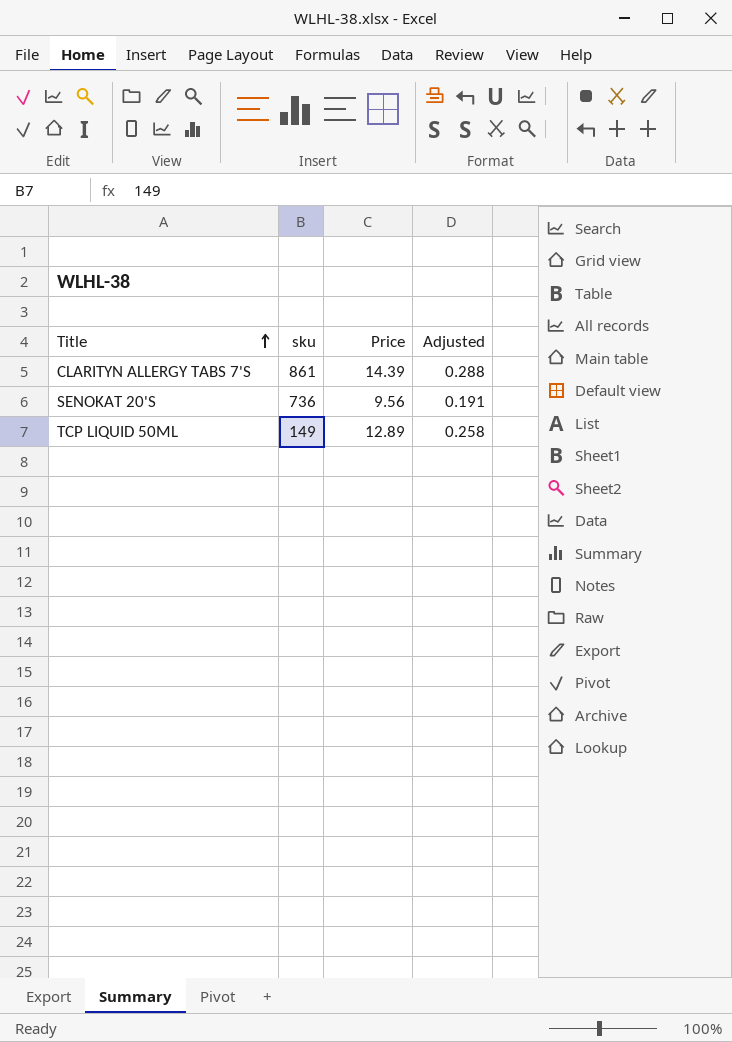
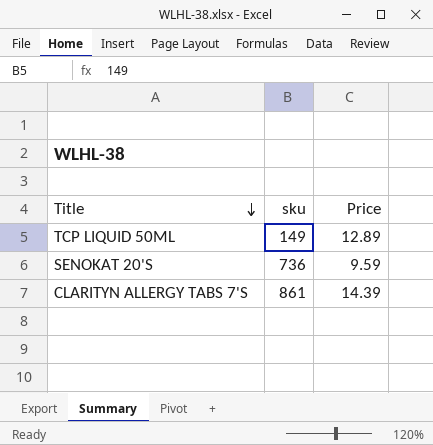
row order: Title ascending -> Title descending
column Adjusted | formula: [Price] * 0.02 -> none
SENOKAT 20'S | Price: 9.56 -> 9.59

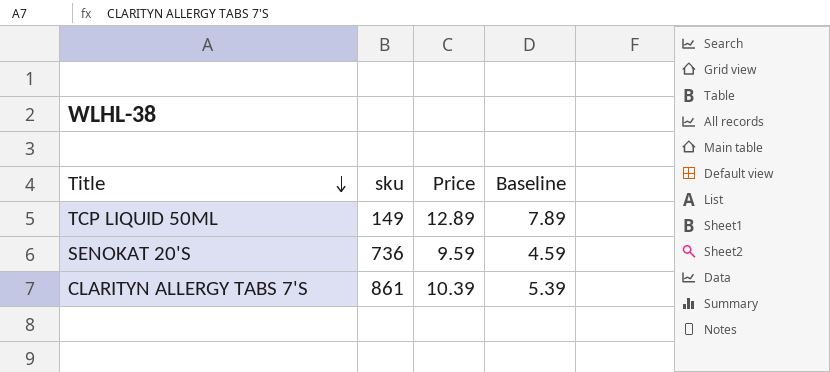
column Baseline | formula: none -> [Price] - 5
CLARITYN ALLERGY TABS 7'S | Price: 14.39 -> 10.39

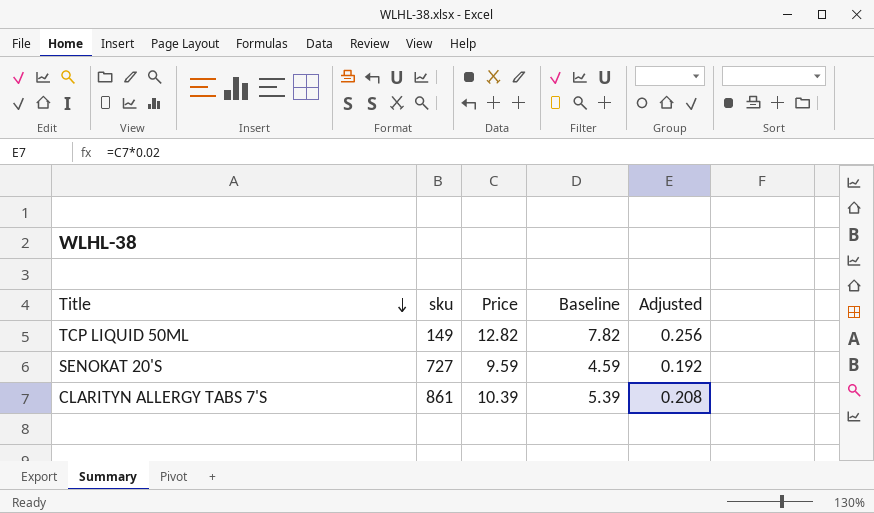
column Adjusted | formula: none -> [Price] * 0.02
TCP LIQUID 50ML | Price: 12.89 -> 12.82
TCP LIQUID 50ML | Baseline: 7.89 -> 7.82
SENOKAT 20'S | sku: 736 -> 727

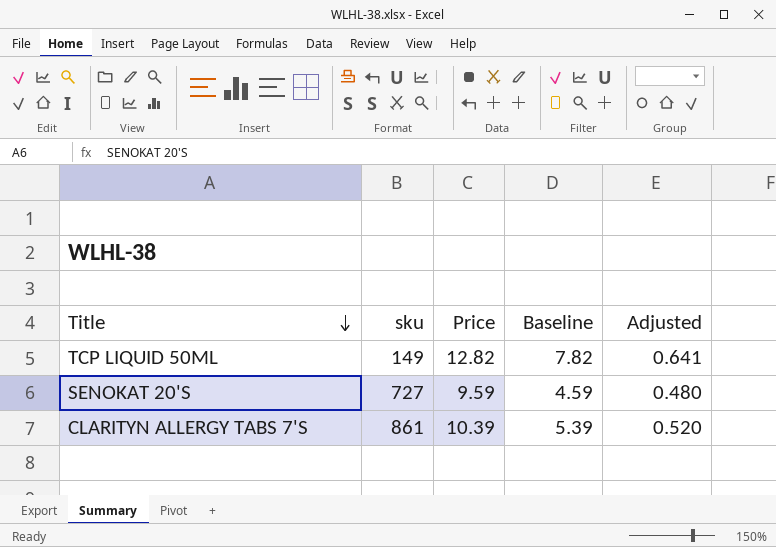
column Adjusted | formula: [Price] * 0.02 -> [Price] * 0.05

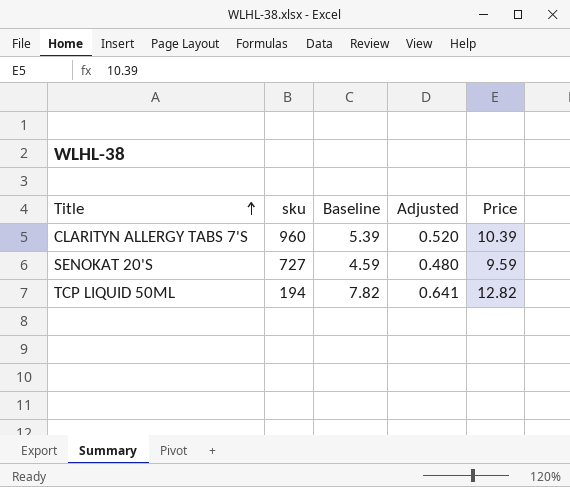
row order: Title descending -> Title ascending
column Price | position: 3 -> 5
CLARITYN ALLERGY TABS 7'S | sku: 861 -> 960
TCP LIQUID 50ML | sku: 149 -> 194

